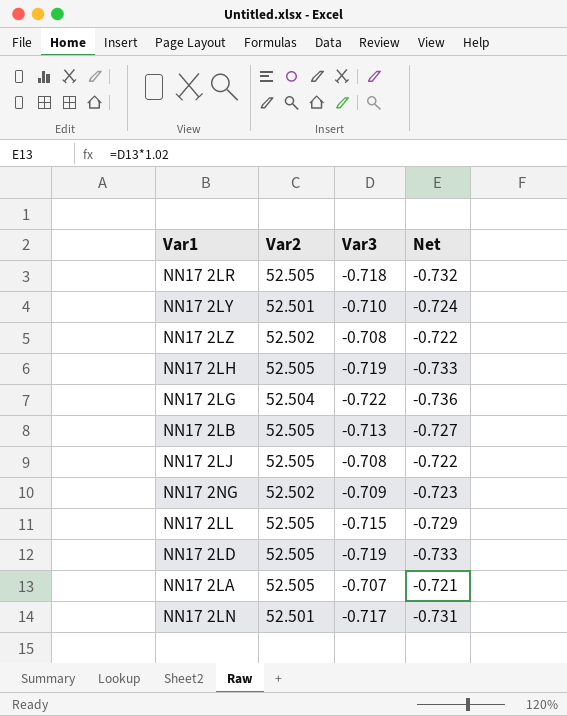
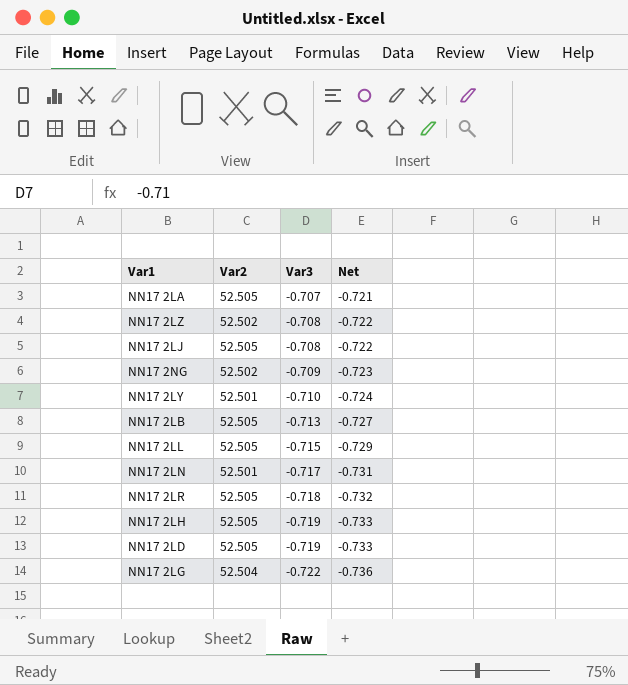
row order: none -> Var3 descending

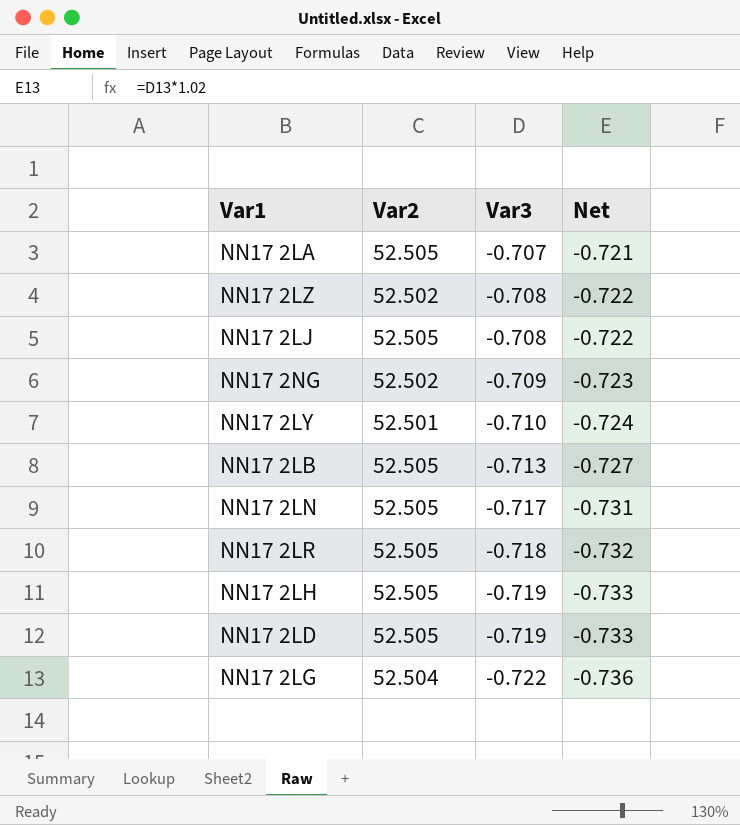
row NN17 2LL: 52.505 | -0.715 | -0.729 -> none
NN17 2LN | Var2: 52.501 -> 52.505

